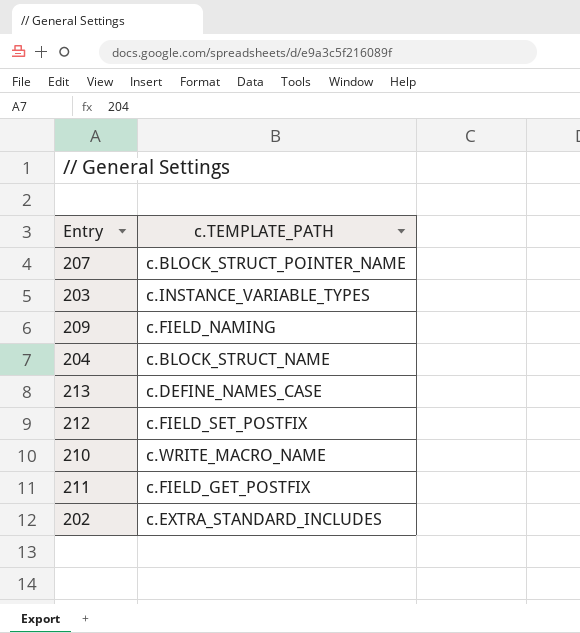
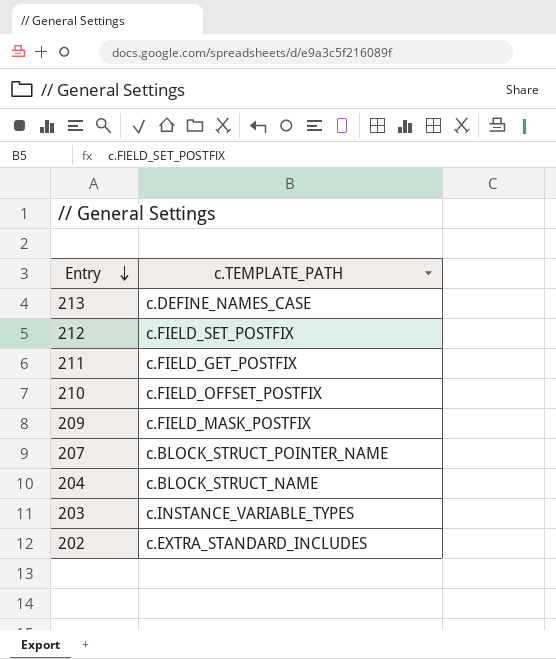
row order: none -> Entry descending
210 | c.TEMPLATE_PATH: c.WRITE_MACRO_NAME -> c.FIELD_OFFSET_POSTFIX
209 | c.TEMPLATE_PATH: c.FIELD_NAMING -> c.FIELD_MASK_POSTFIX

